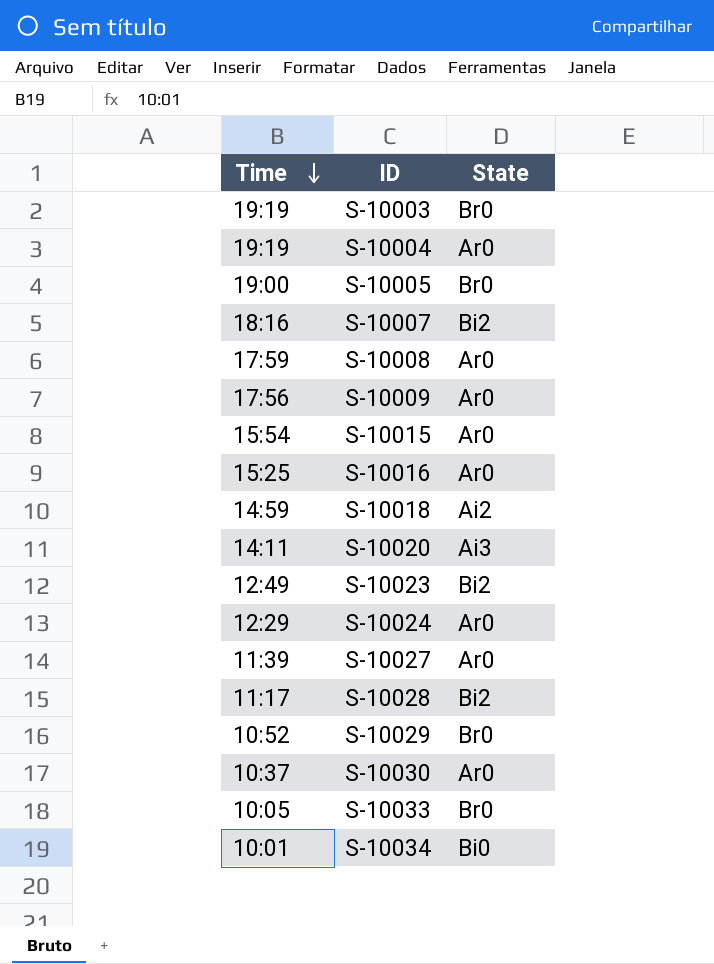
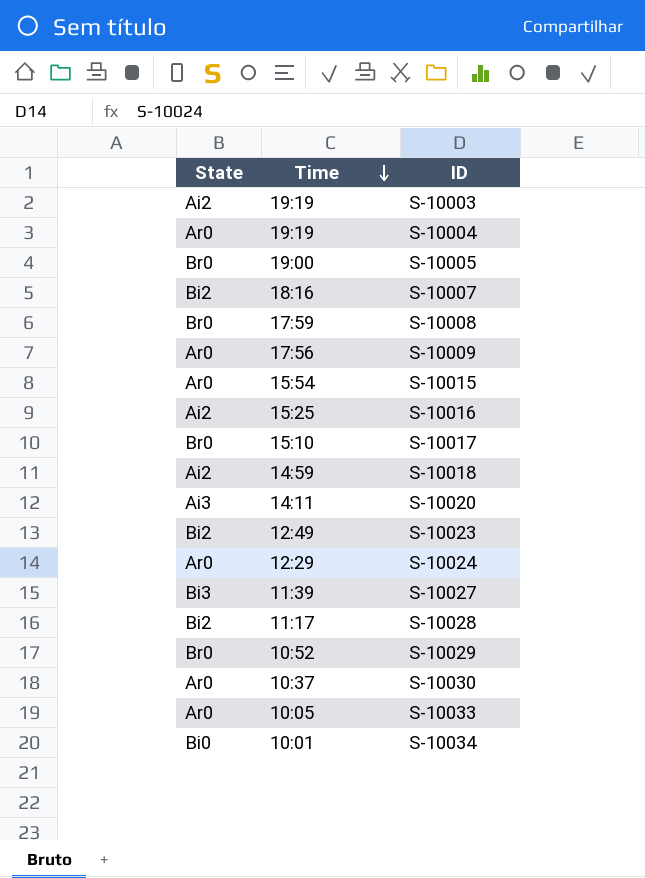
column State | position: 3 -> 1
S-10003 | State: Br0 -> Ai2
S-10008 | State: Ar0 -> Br0
S-10016 | State: Ar0 -> Ai2
row S-10017: none -> Br0 | 15:10
S-10027 | State: Ar0 -> Bi3
S-10033 | State: Br0 -> Ar0

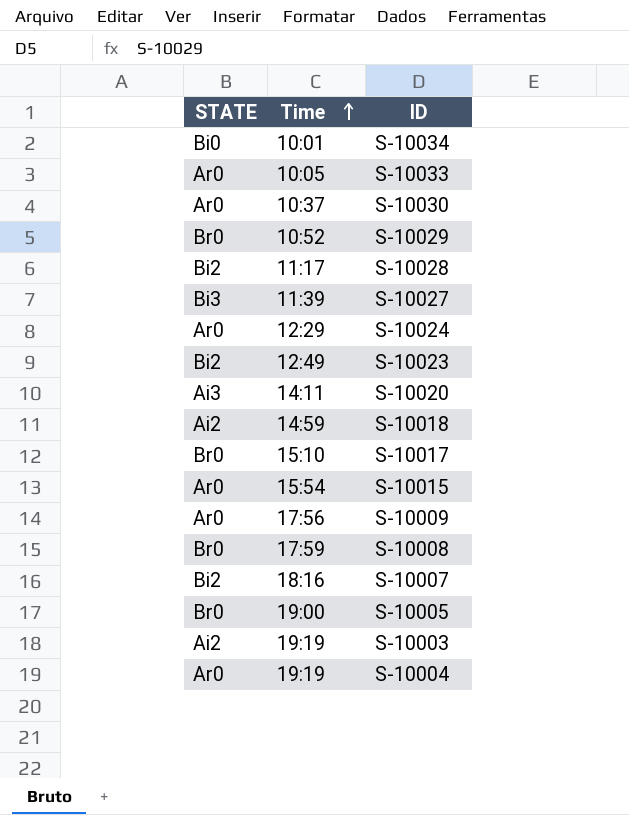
row order: Time descending -> Time ascending
column name: State -> STATE
row S-10016: Ai2 | 15:25 -> none

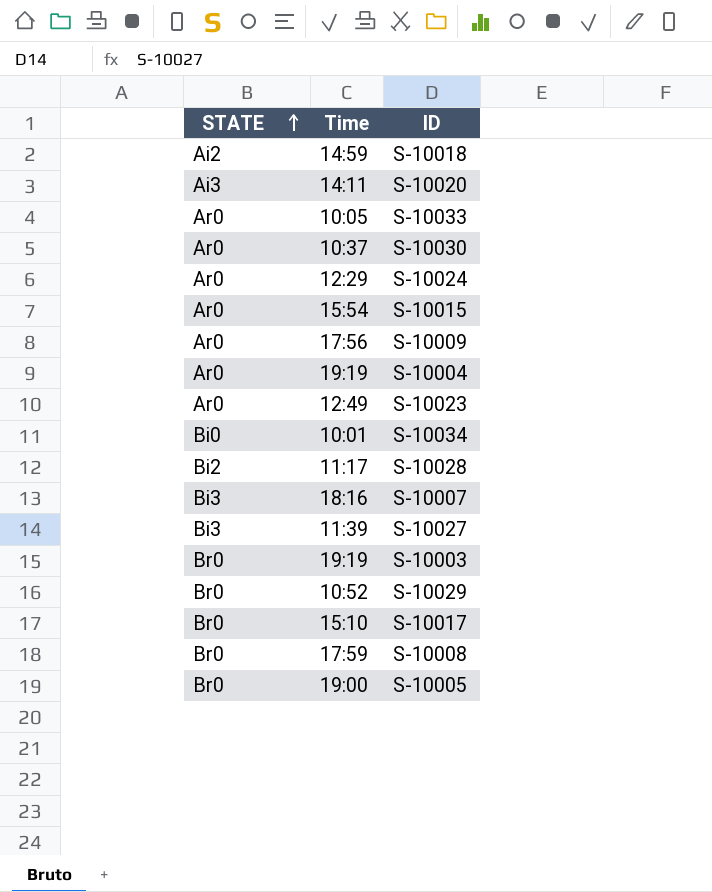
row order: Time ascending -> STATE ascending
S-10023 | STATE: Bi2 -> Ar0
S-10007 | STATE: Bi2 -> Bi3
S-10003 | STATE: Ai2 -> Br0

